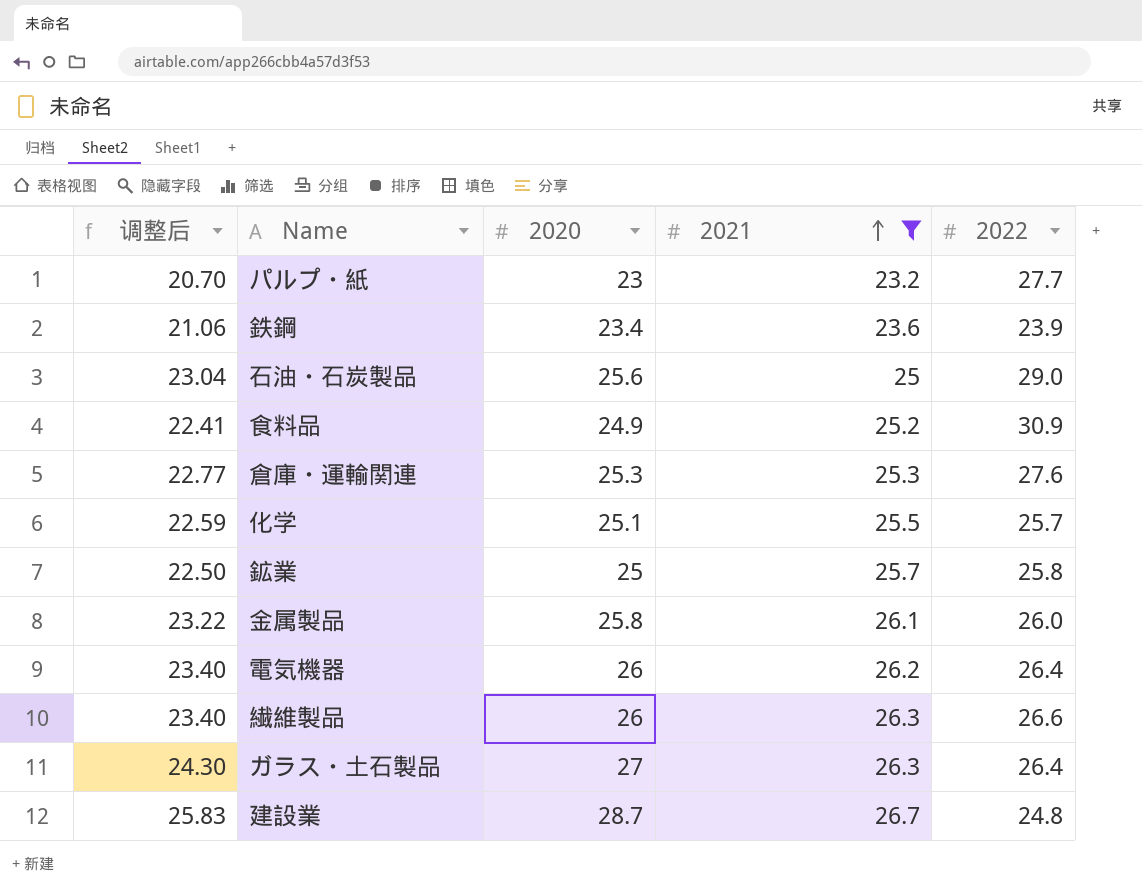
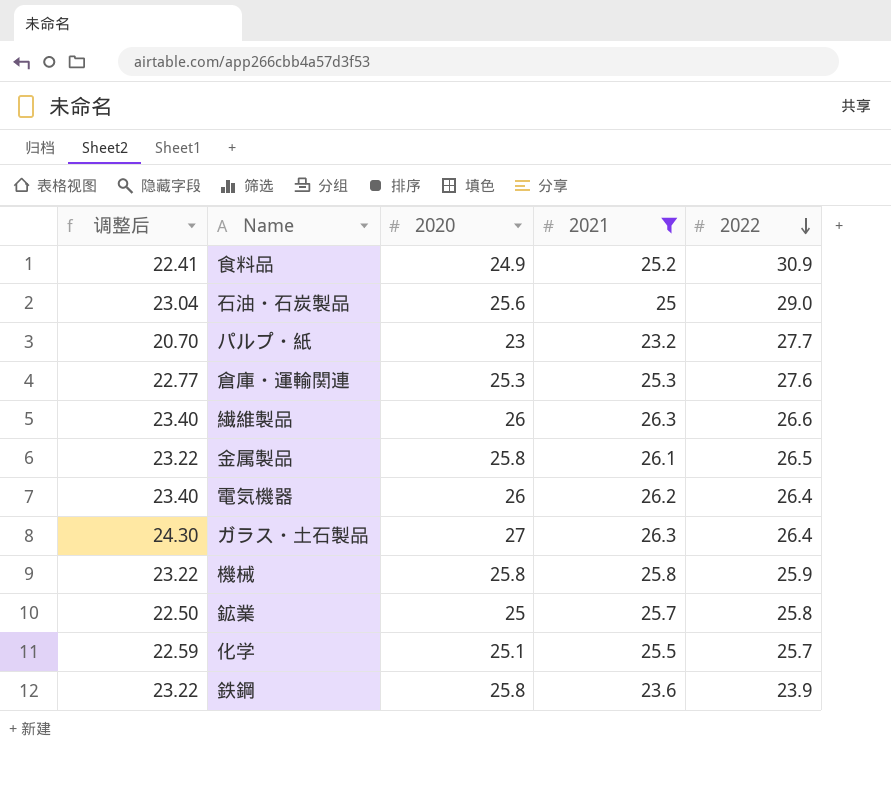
row order: 2021 ascending -> 2022 descending
row 建設業: 25.83 | 28.7 | 26.7 | 24.8 -> none
金属製品 | 2022: 26.0 -> 26.5
row 機械: none -> 23.22 | 25.8 | 25.8 | 25.9
鉄鋼 | 调整后: 21.06 -> 23.22
鉄鋼 | 2020: 23.4 -> 25.8

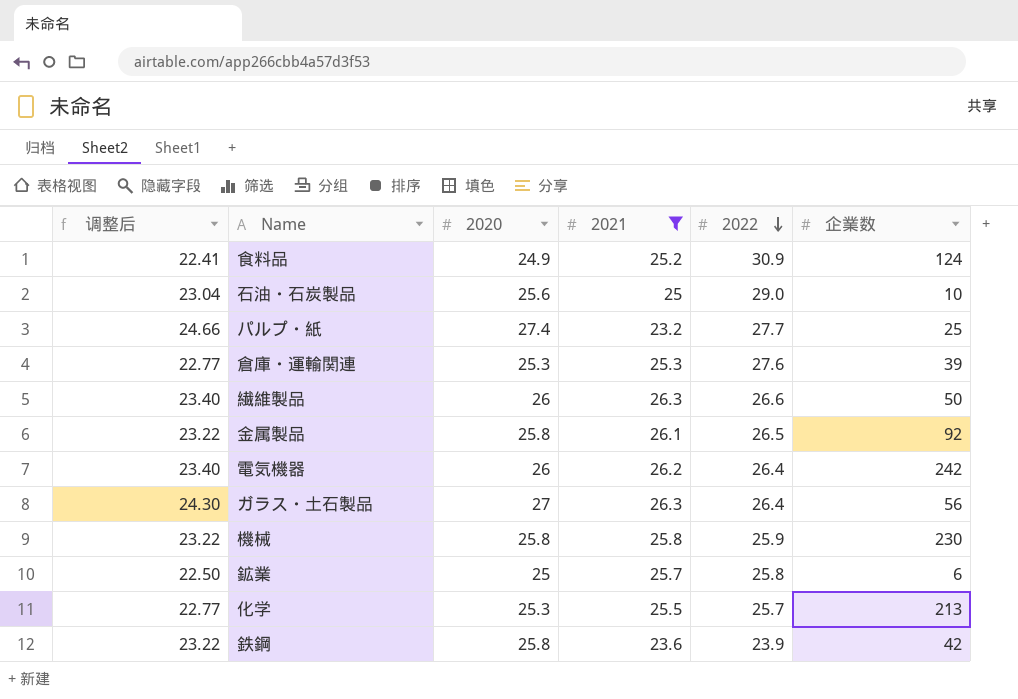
column 企業数 | position: none -> 6
パルプ・紙 | 调整后: 20.70 -> 24.66
パルプ・紙 | 2020: 23 -> 27.4
化学 | 调整后: 22.59 -> 22.77
化学 | 2020: 25.1 -> 25.3

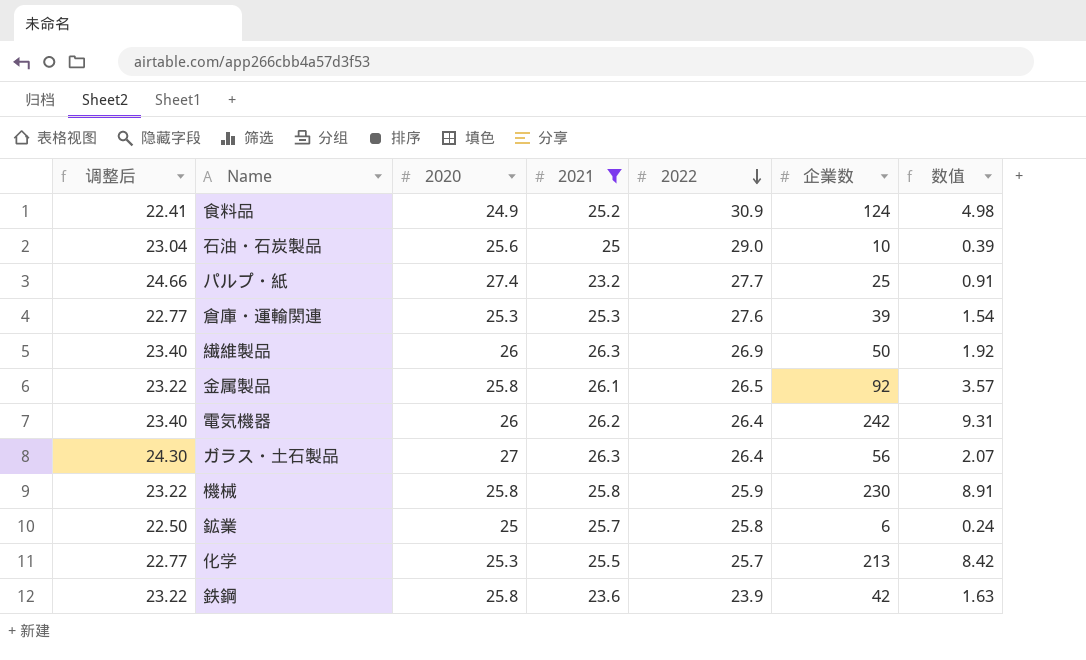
column 数值 | formula: none -> [企業数] / [2020]
繊維製品 | 2022: 26.6 -> 26.9

